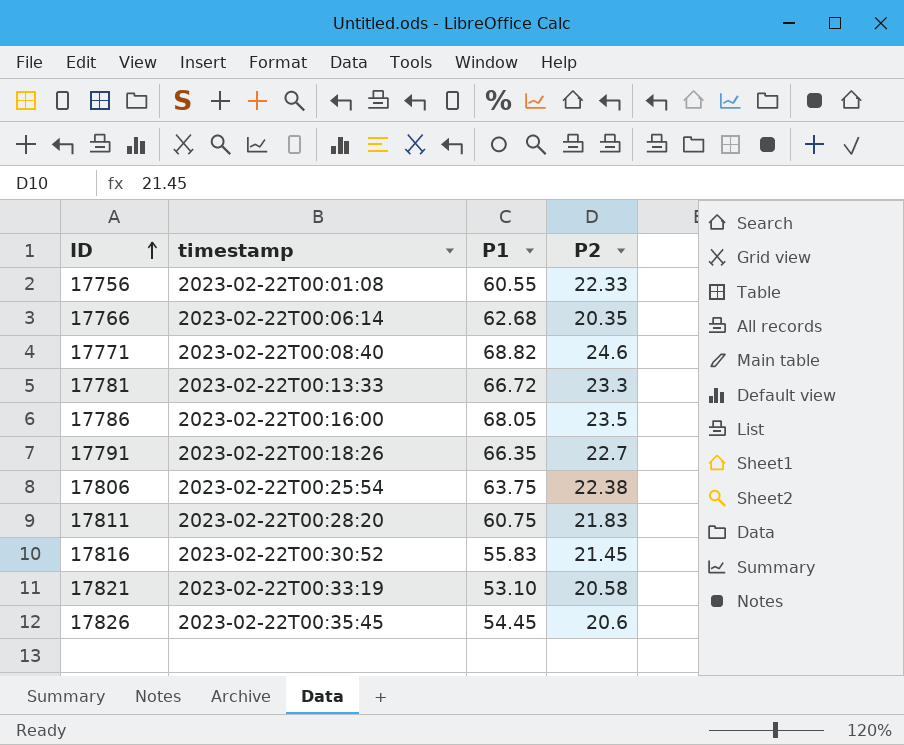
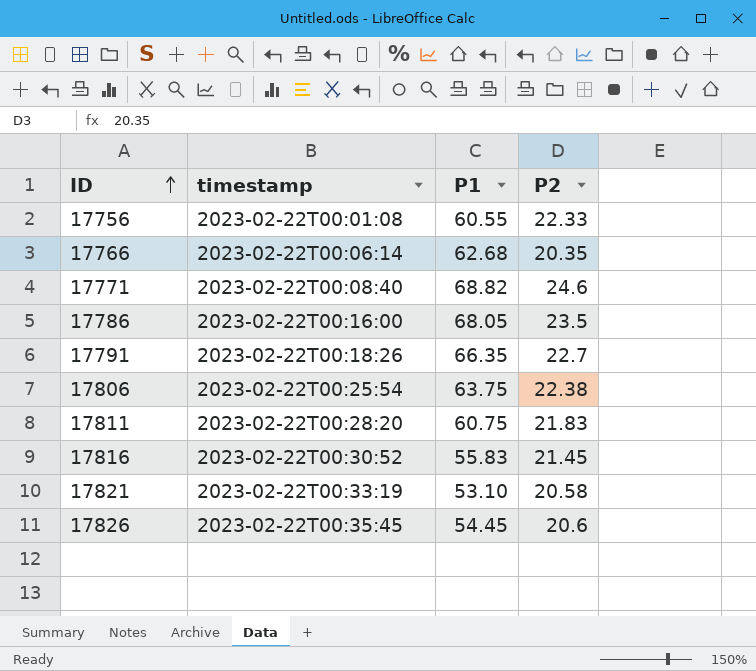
row 17781: 2023-02-22T00:13:33 | 66.72 | 23.3 -> none

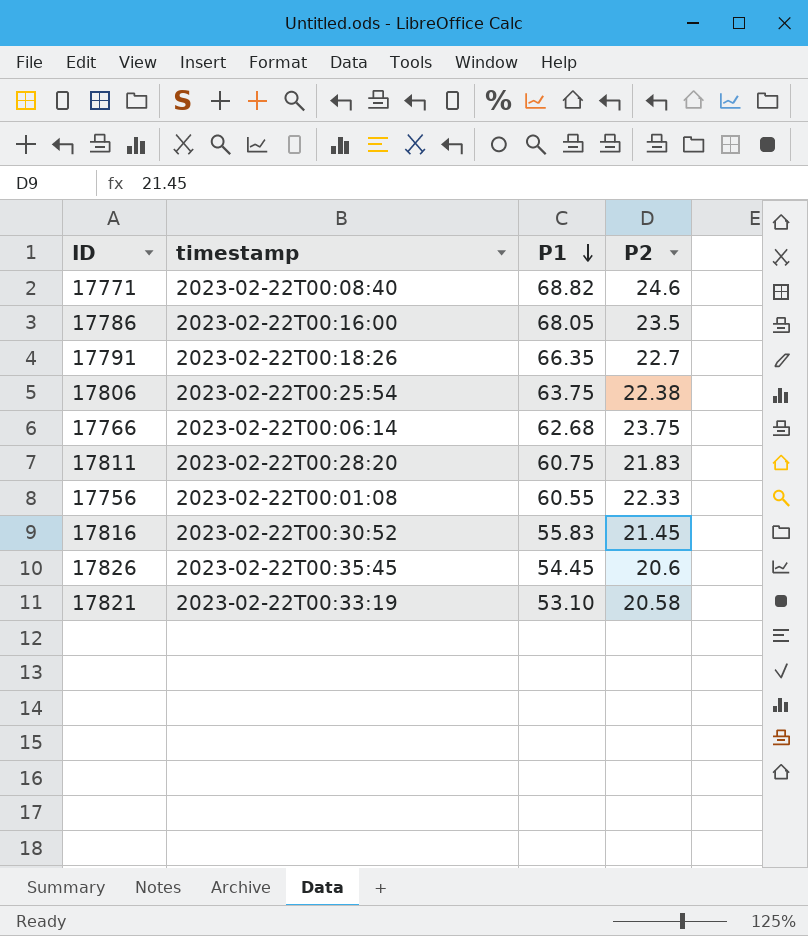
row order: ID ascending -> P1 descending
17766 | P2: 20.35 -> 23.75

